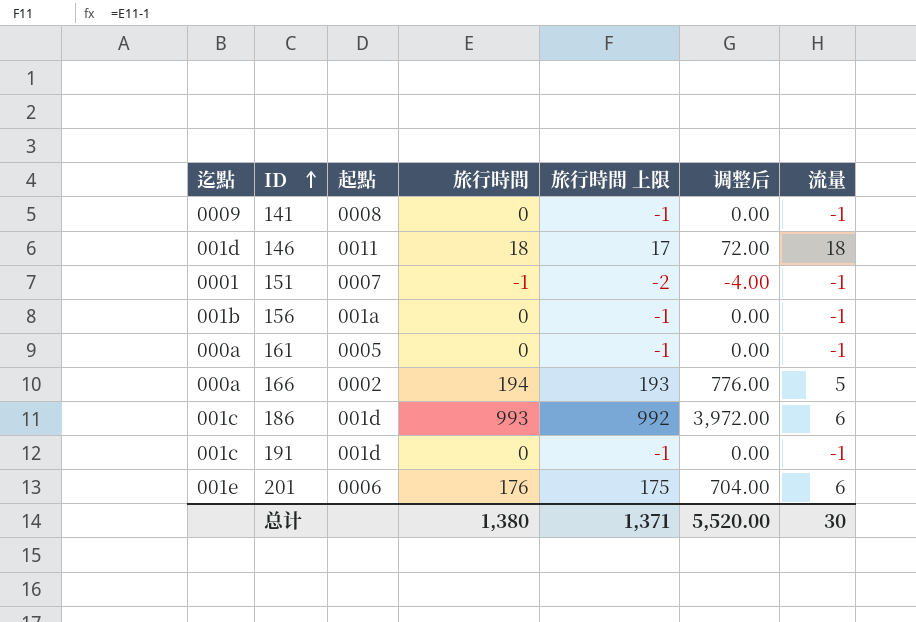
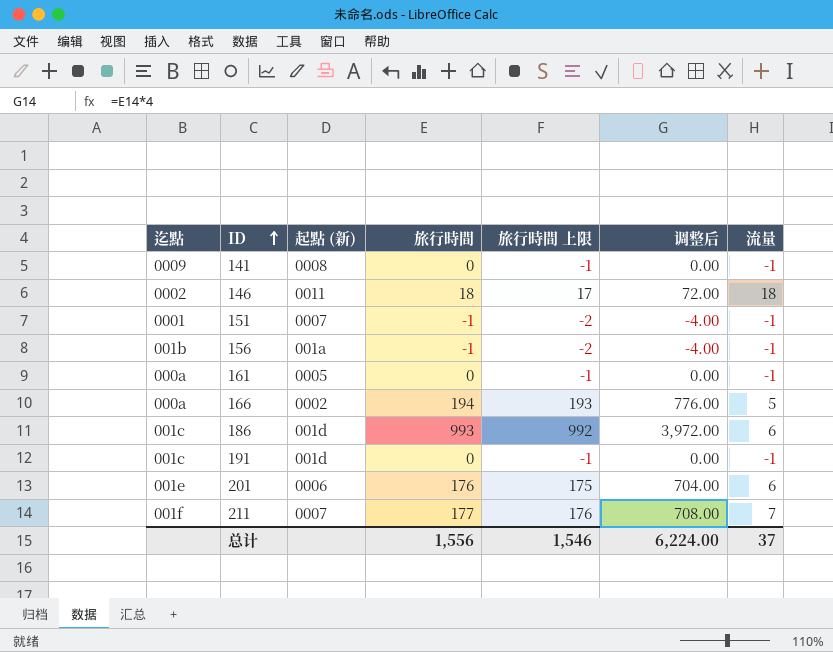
column name: 起點 -> 起點 (新)
146 | 迄點: 001d -> 0002
156 | 旅行時間: 0 -> -1
156 | 旅行時間 上限: -1 -> -2
156 | 调整后: 0.00 -> -4.00
row 211: none -> 001f | 0007 | 177 | 176 | 708.00 | 7
总计 | 旅行時間: 1,380 -> 1,556
总计 | 旅行時間 上限: 1,371 -> 1,546
总计 | 调整后: 5,520.00 -> 6,224.00
总计 | 流量: 30 -> 37

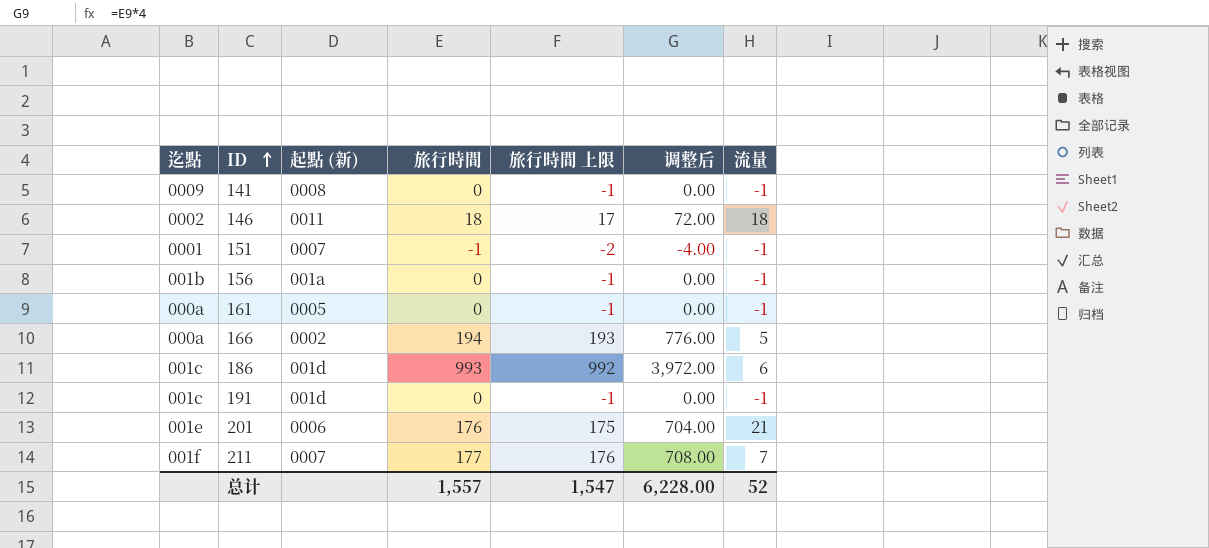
156 | 旅行時間: -1 -> 0
156 | 旅行時間 上限: -2 -> -1
156 | 调整后: -4.00 -> 0.00
201 | 流量: 6 -> 21
总计 | 旅行時間: 1,556 -> 1,557
总计 | 旅行時間 上限: 1,546 -> 1,547
总计 | 调整后: 6,224.00 -> 6,228.00
总计 | 流量: 37 -> 52

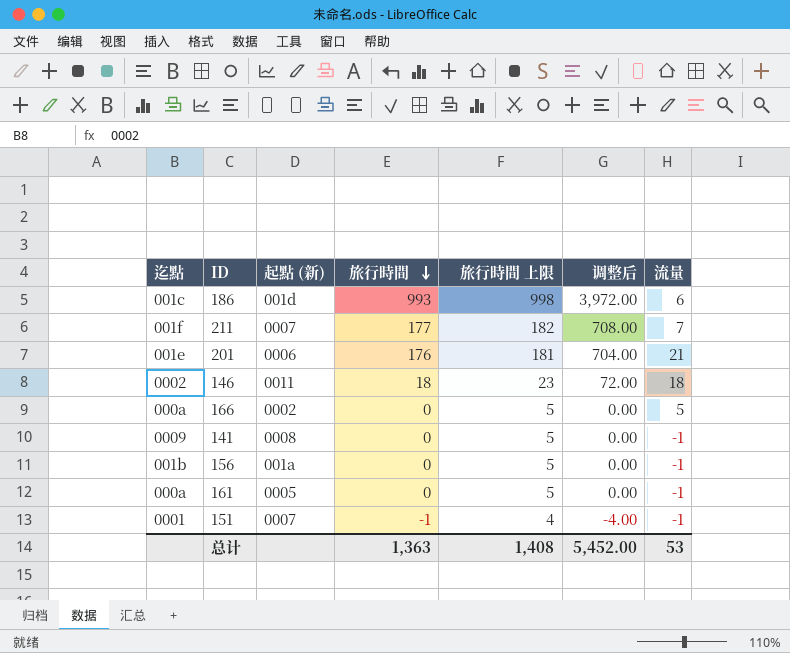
row order: ID ascending -> 旅行時間 descending
column 旅行時間 上限 | formula: [旅行時間] - 1 -> [旅行時間] + 5
row 191: 001c | 001d | 0 | -1 | 0.00 | -1 -> none
166 | 旅行時間: 194 -> 0
166 | 调整后: 776.00 -> 0.00
总计 | 旅行時間: 1,557 -> 1,363
总计 | 旅行時間 上限: 1,547 -> 1,408
总计 | 调整后: 6,228.00 -> 5,452.00
总计 | 流量: 52 -> 53

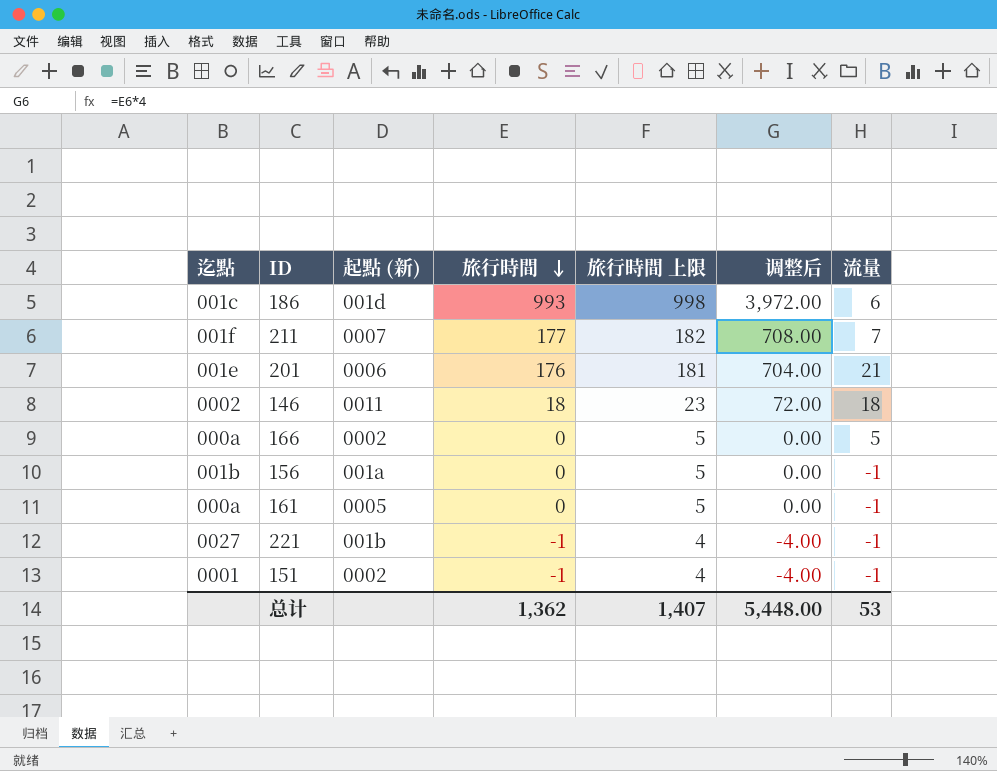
row 141: 0009 | 0008 | 0 | 5 | 0.00 | -1 -> none
row 221: none -> 0027 | 001b | -1 | 4 | -4.00 | -1
151 | 起點 (新): 0007 -> 0002
总计 | 旅行時間: 1,363 -> 1,362
总计 | 旅行時間 上限: 1,408 -> 1,407
总计 | 调整后: 5,452.00 -> 5,448.00

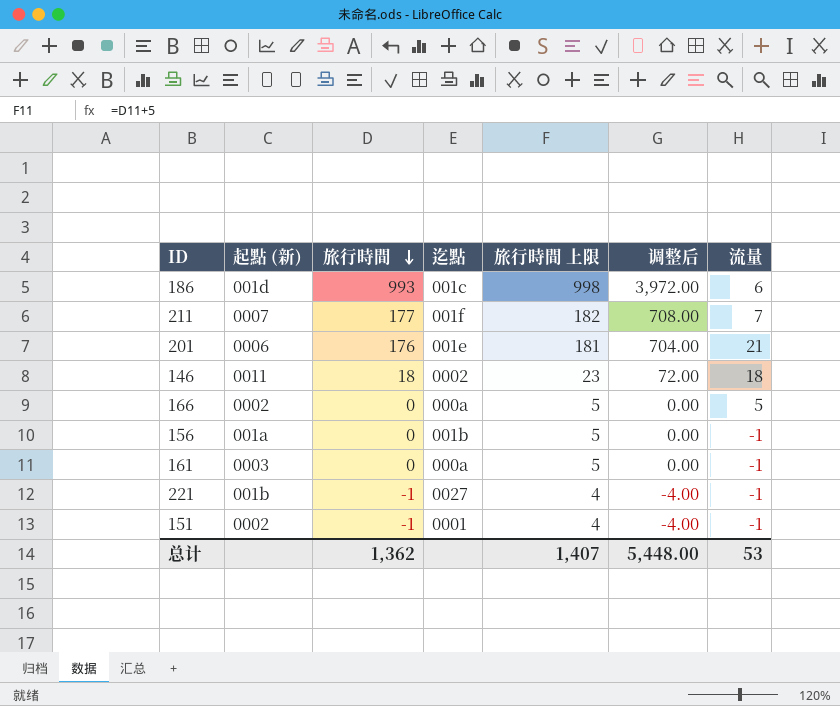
column 迄點 | position: 1 -> 4
161 | 起點 (新): 0005 -> 0003

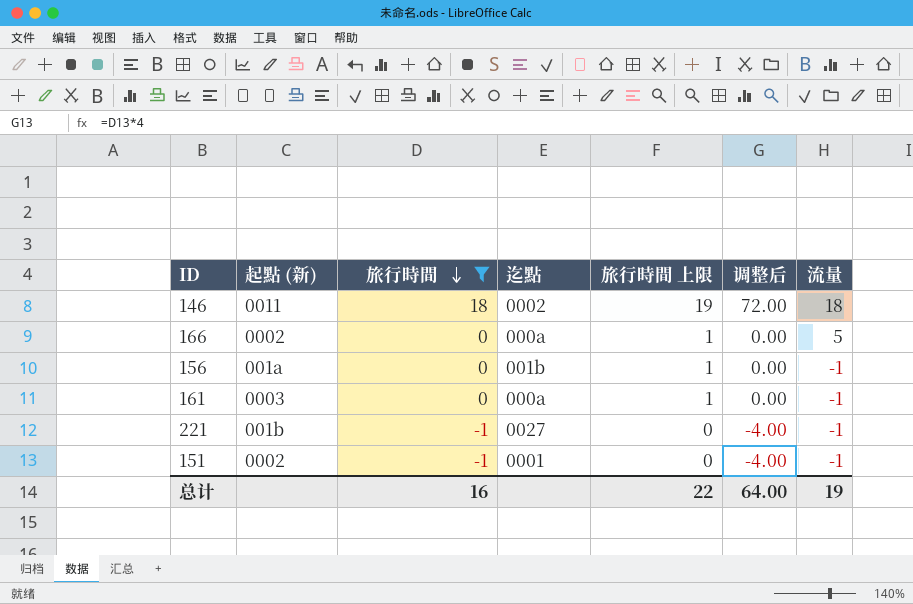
filter: none -> 旅行時間 <= 18
column 旅行時間 上限 | formula: [旅行時間] + 5 -> [旅行時間] + 1
总计 | 旅行時間: 1,362 -> 16
总计 | 旅行時間 上限: 1,407 -> 22
总计 | 调整后: 5,448.00 -> 64.00
总计 | 流量: 53 -> 19

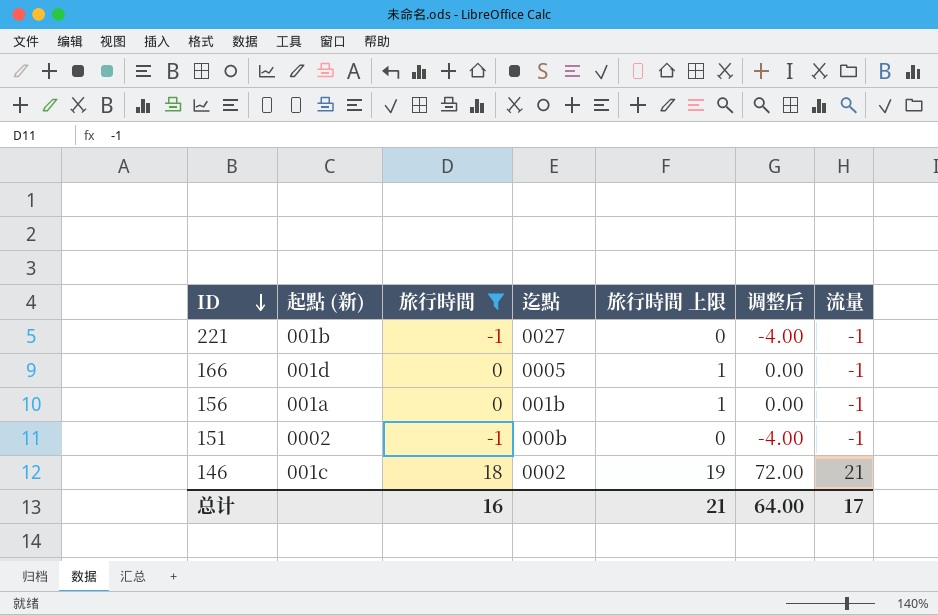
row order: 旅行時間 descending -> ID descending
row 161: 0003 | 0 | 000a | 1 | 0.00 | -1 -> none
166 | 起點 (新): 0002 -> 001d
166 | 迄點: 000a -> 0005
166 | 流量: 5 -> -1
151 | 迄點: 0001 -> 000b
146 | 起點 (新): 0011 -> 001c
146 | 流量: 18 -> 21
总计 | 旅行時間 上限: 22 -> 21
总计 | 流量: 19 -> 17

